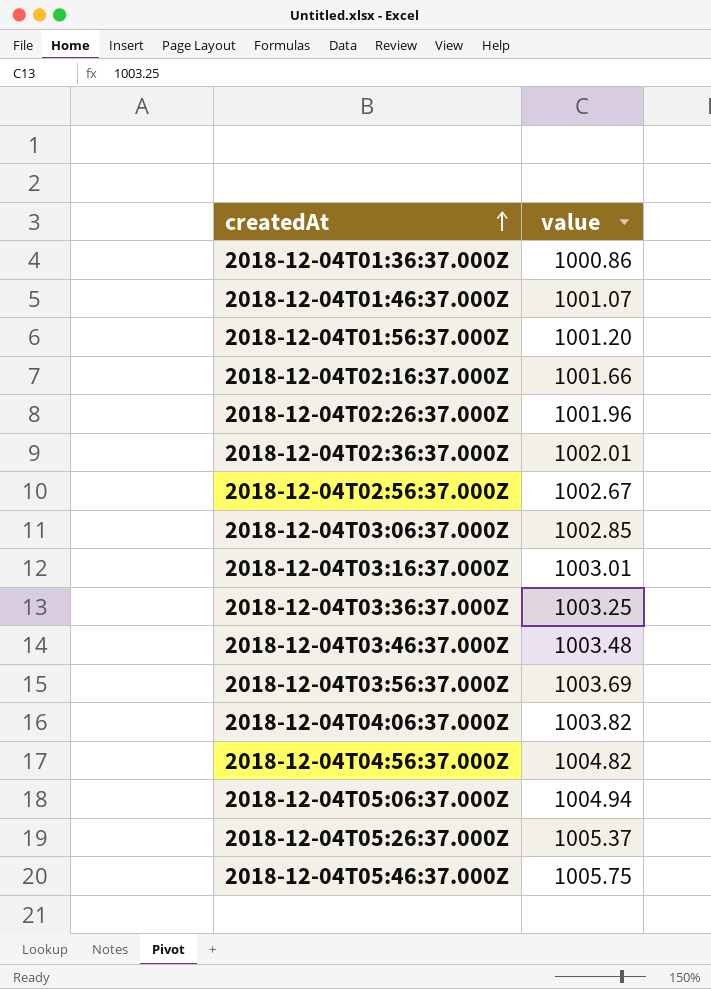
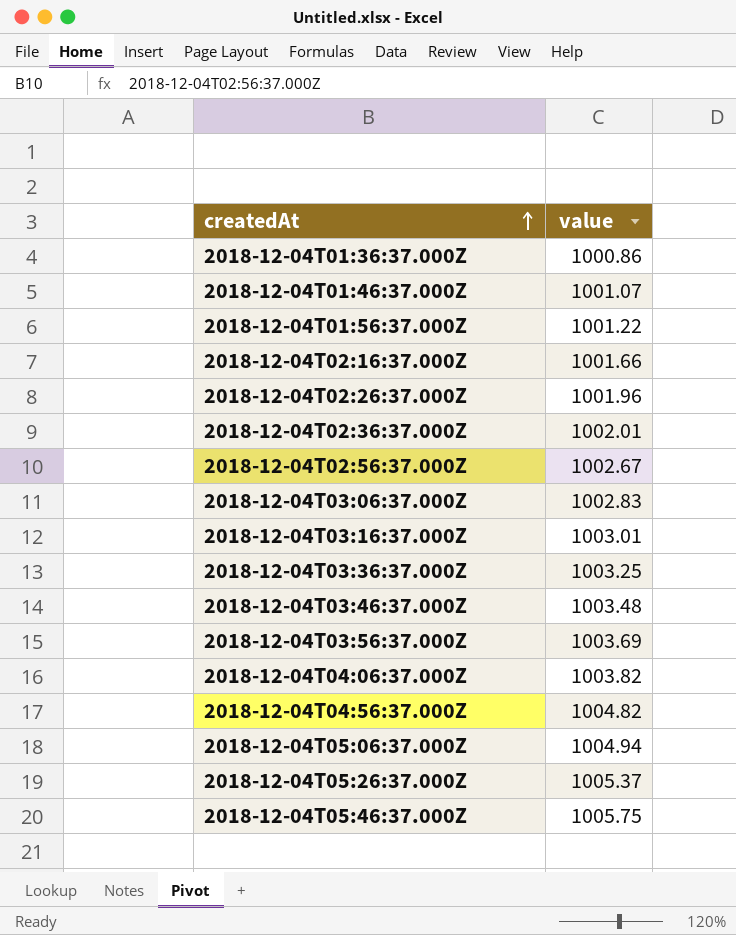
2018-12-04T01:56:37.000Z | value: 1001.20 -> 1001.22
2018-12-04T03:06:37.000Z | value: 1002.85 -> 1002.83

